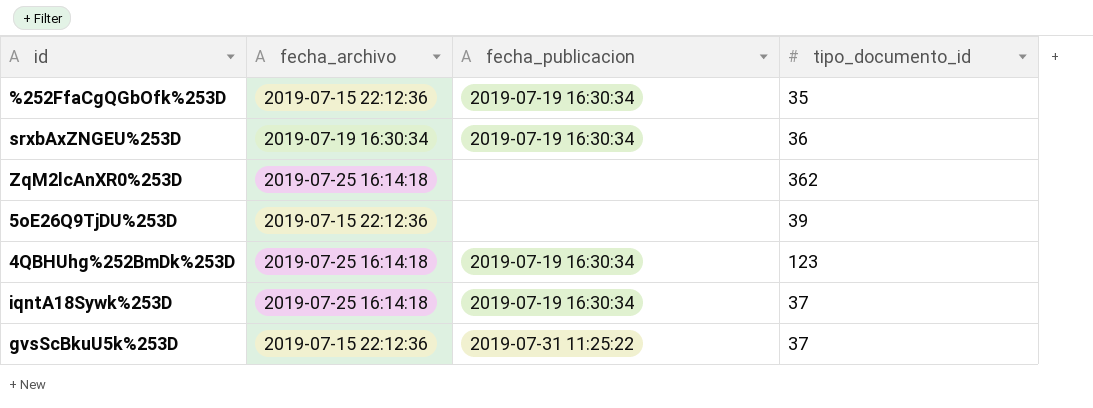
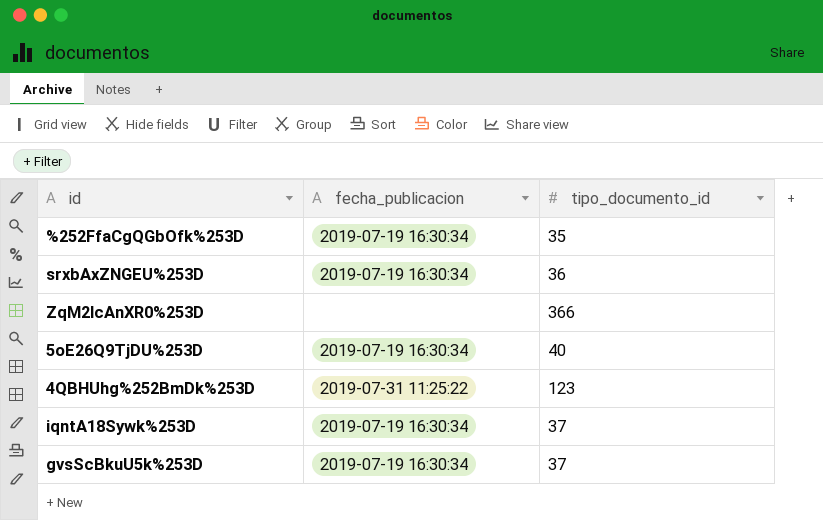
column fecha_archivo | position: 2 -> none
ZqM2lcAnXR0%253D | tipo_documento_id: 362 -> 366
5oE26Q9TjDU%253D | fecha_publicacion: none -> 2019-07-19 16:30:34
5oE26Q9TjDU%253D | tipo_documento_id: 39 -> 40
4QBHUhg%252BmDk%253D | fecha_publicacion: 2019-07-19 16:30:34 -> 2019-07-31 11:25:22
gvsScBkuU5k%253D | fecha_publicacion: 2019-07-31 11:25:22 -> 2019-07-19 16:30:34

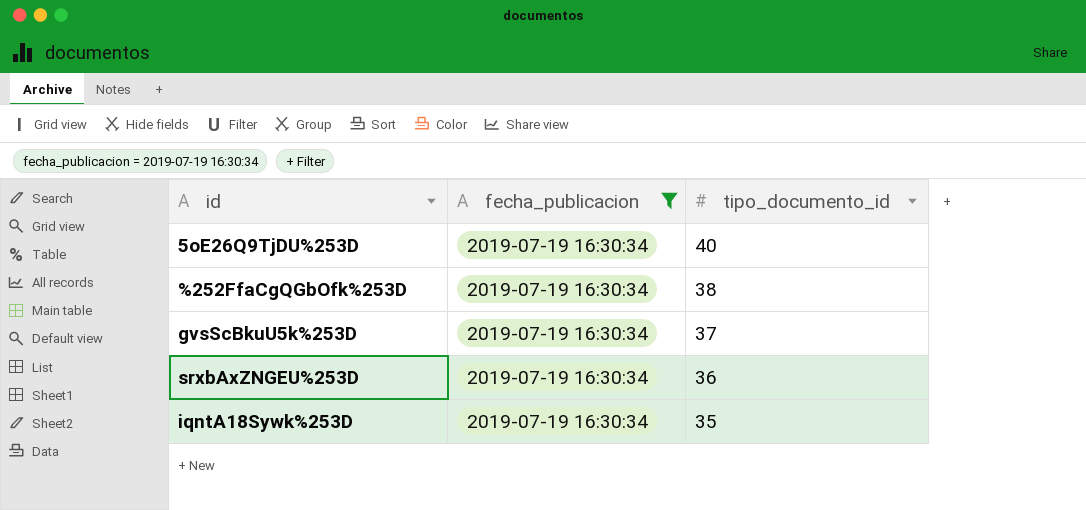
filter: none -> fecha_publicacion = 2019-07-19 16:30:34
row order: none -> tipo_documento_id descending
%252FfaCgQGbOfk%253D | tipo_documento_id: 35 -> 38
iqntA18Sywk%253D | tipo_documento_id: 37 -> 35

